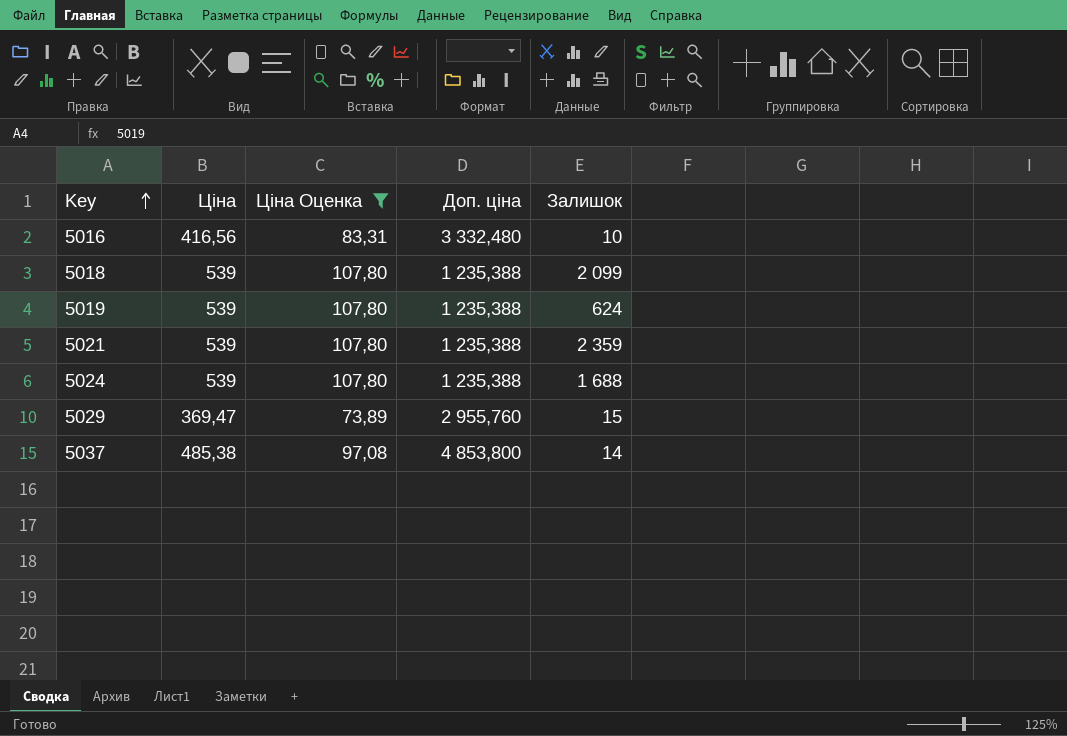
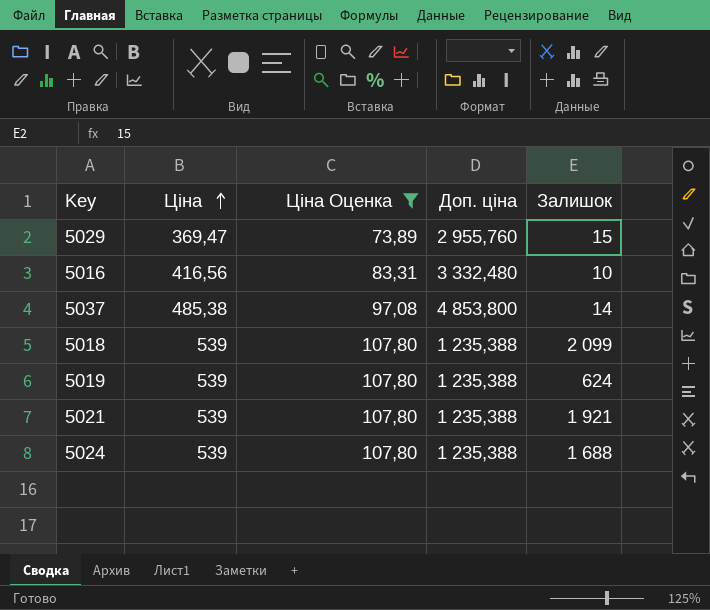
row order: Key ascending -> Ціна ascending
5021 | Залишок: 2 359 -> 1 921

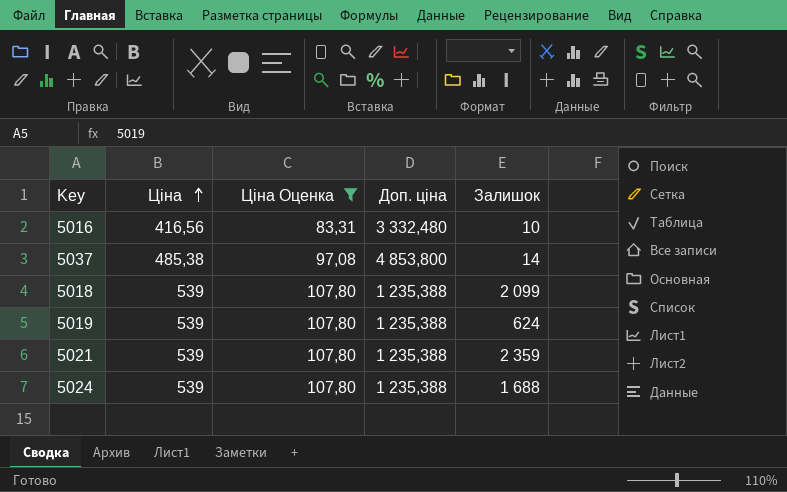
row 5029: 369,47 | 73,89 | 2 955,760 | 15 -> none
5021 | Залишок: 1 921 -> 2 359

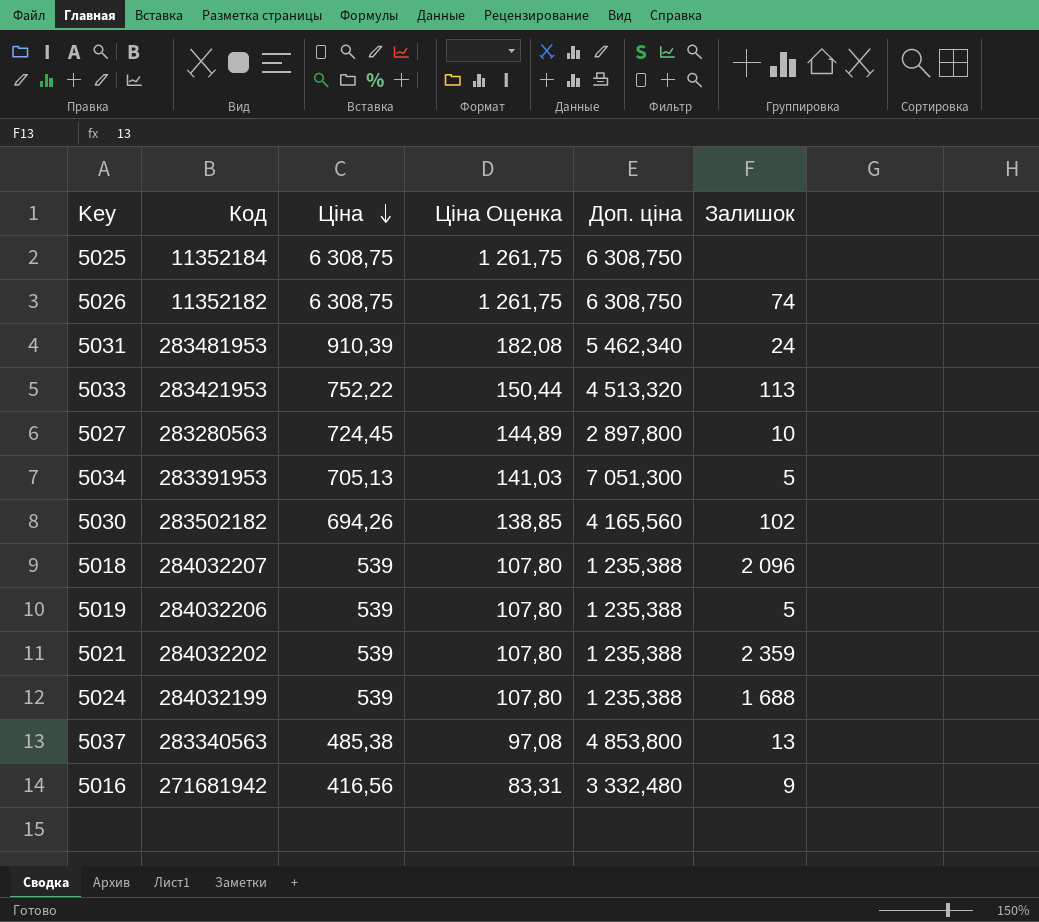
filter: Ціна Оценка <= 107,80 -> none
row order: Ціна ascending -> Ціна descending
column Код | position: none -> 2
5018 | Залишок: 2 099 -> 2 096
5019 | Залишок: 624 -> 5
5037 | Залишок: 14 -> 13
5016 | Залишок: 10 -> 9

